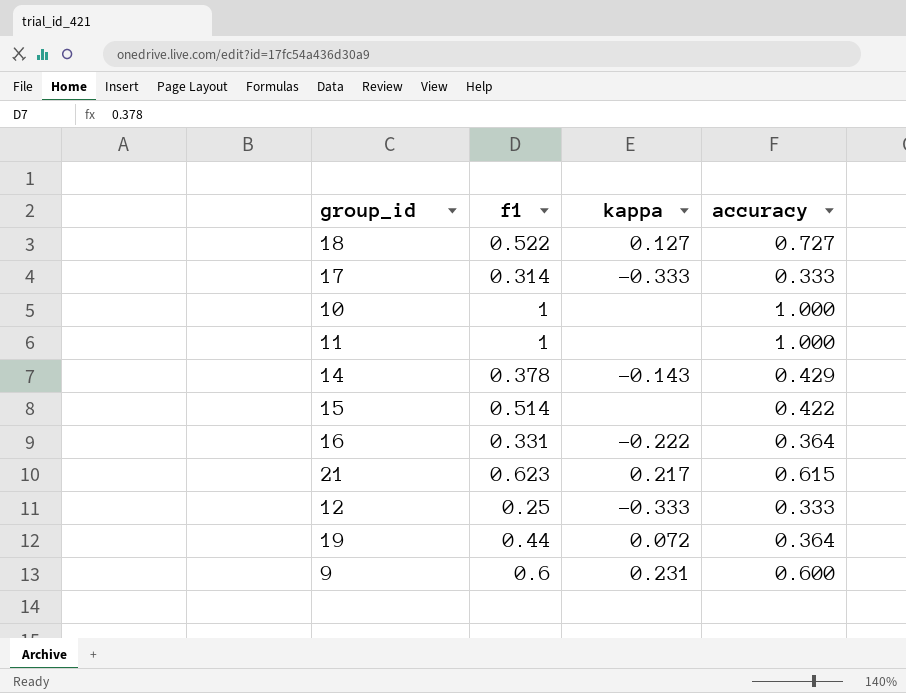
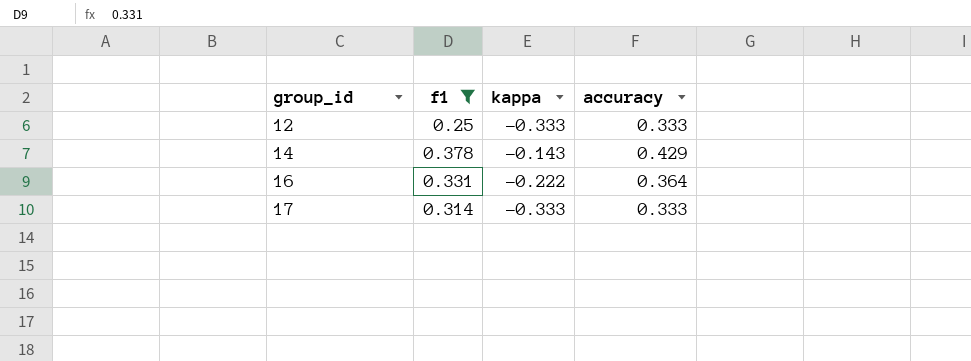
filter: none -> f1 <= 0.378
row order: none -> group_id ascending

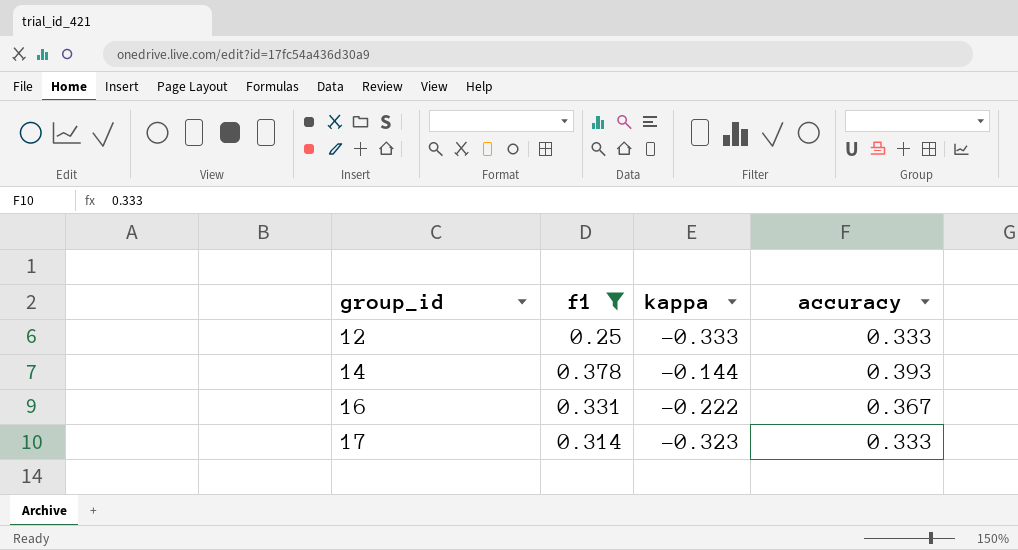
14 | kappa: -0.143 -> -0.144
14 | accuracy: 0.429 -> 0.393
16 | accuracy: 0.364 -> 0.367
17 | kappa: -0.333 -> -0.323

